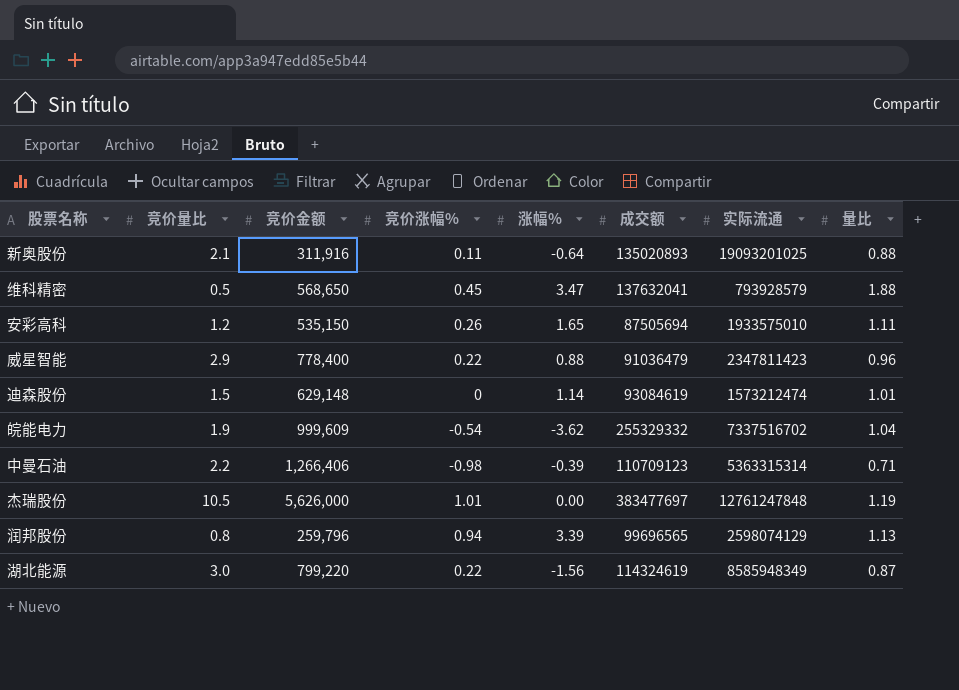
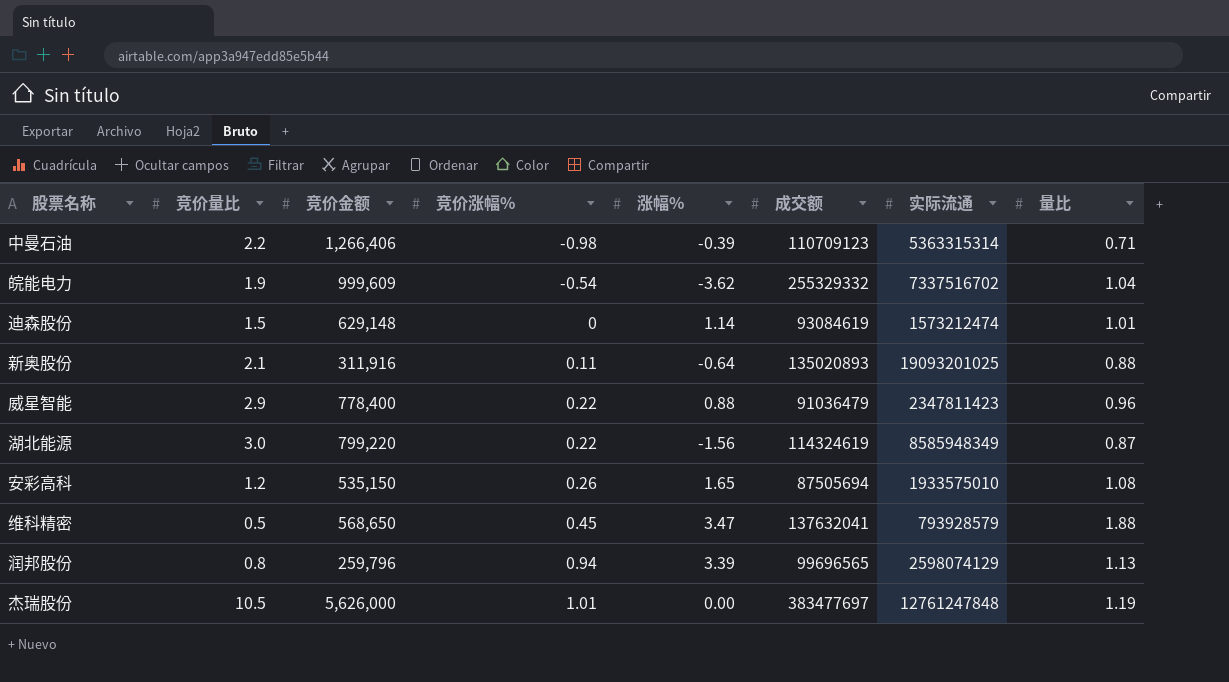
row order: none -> 竞价涨幅% ascending
安彩高科 | 量比: 1.11 -> 1.08

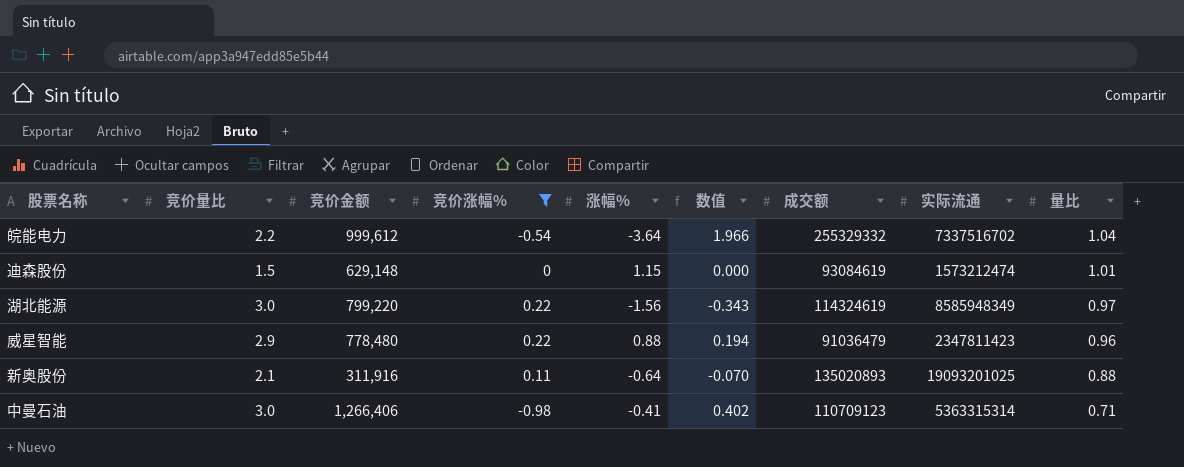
filter: none -> 竞价涨幅% <= 0.22
row order: 竞价涨幅% ascending -> 量比 descending
column 数值 | formula: none -> [竞价涨幅%] * [涨幅%]
皖能电力 | 竞价量比: 1.9 -> 2.2
皖能电力 | 竞价金额: 999,609 -> 999,612
皖能电力 | 涨幅%: -3.62 -> -3.64
迪森股份 | 涨幅%: 1.14 -> 1.15
湖北能源 | 量比: 0.87 -> 0.97
威星智能 | 竞价金额: 778,400 -> 778,480
中曼石油 | 竞价量比: 2.2 -> 3.0
中曼石油 | 涨幅%: -0.39 -> -0.41

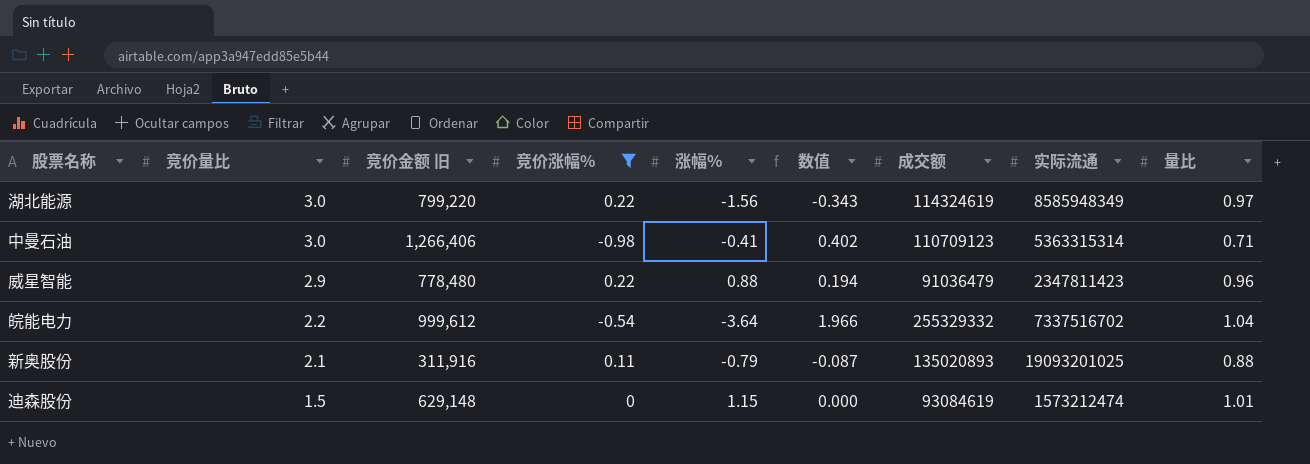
row order: 量比 descending -> 竞价量比 descending
column name: 竞价金额 -> 竞价金额 旧
新奥股份 | 涨幅%: -0.64 -> -0.79
新奥股份 | 数值: -0.070 -> -0.087

